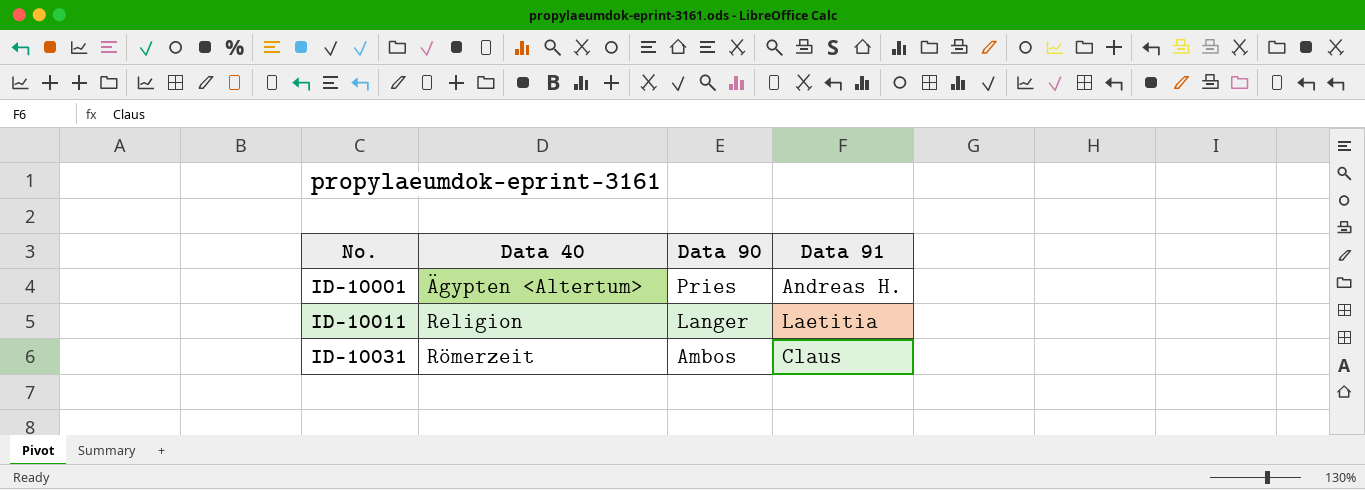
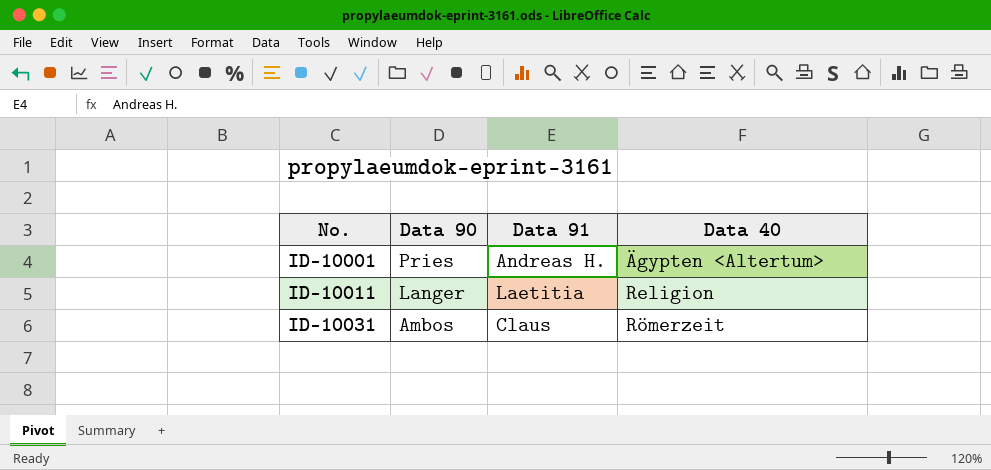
column Data 40 | position: 2 -> 4

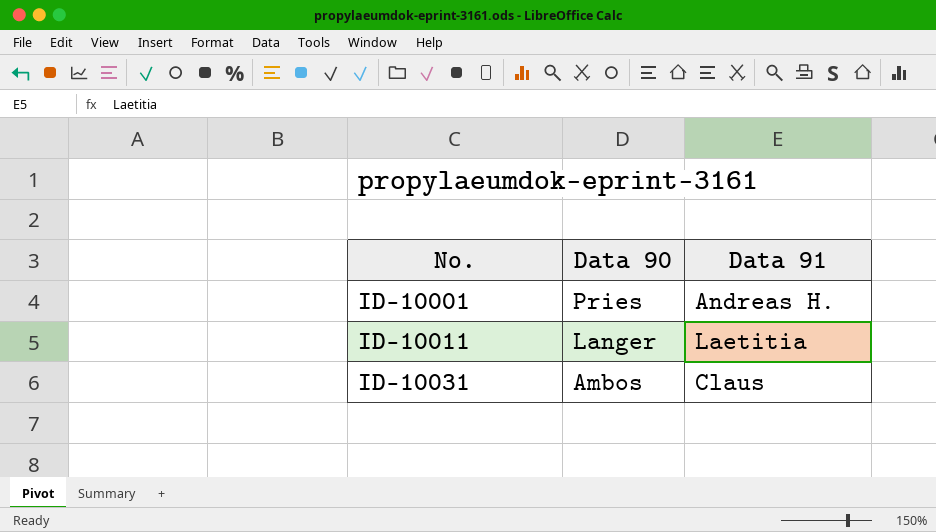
column Data 40 | position: 4 -> none

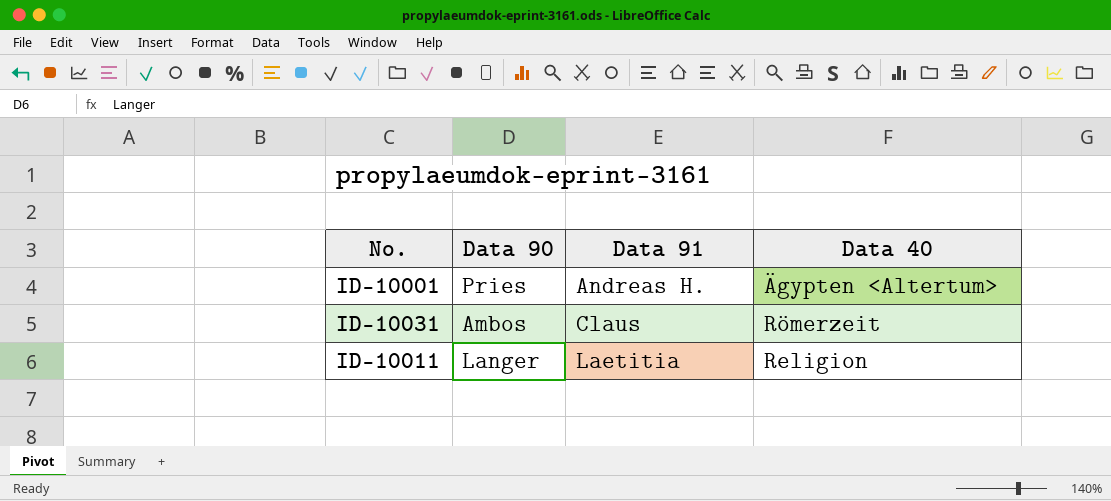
row order: No. ascending -> Data 91 ascending
column Data 40 | position: none -> 4

